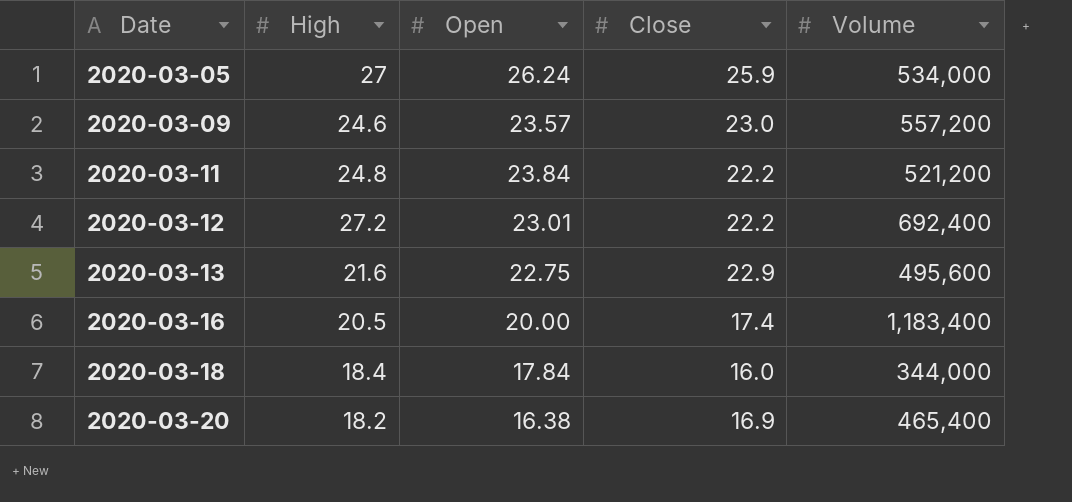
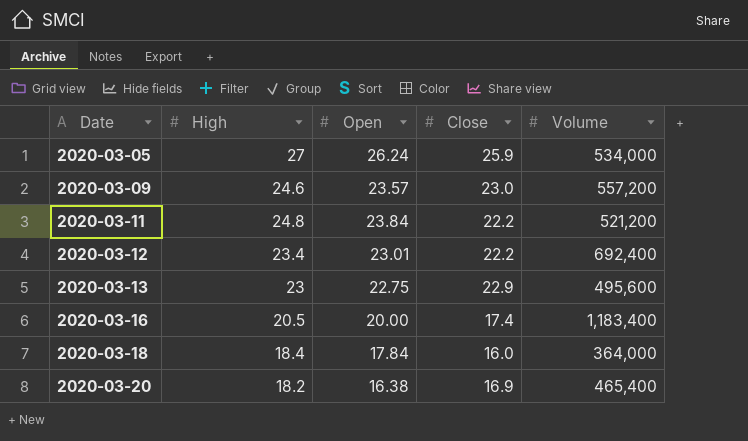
2020-03-12 | High: 27.2 -> 23.4
2020-03-13 | High: 21.6 -> 23
2020-03-18 | Volume: 344,000 -> 364,000

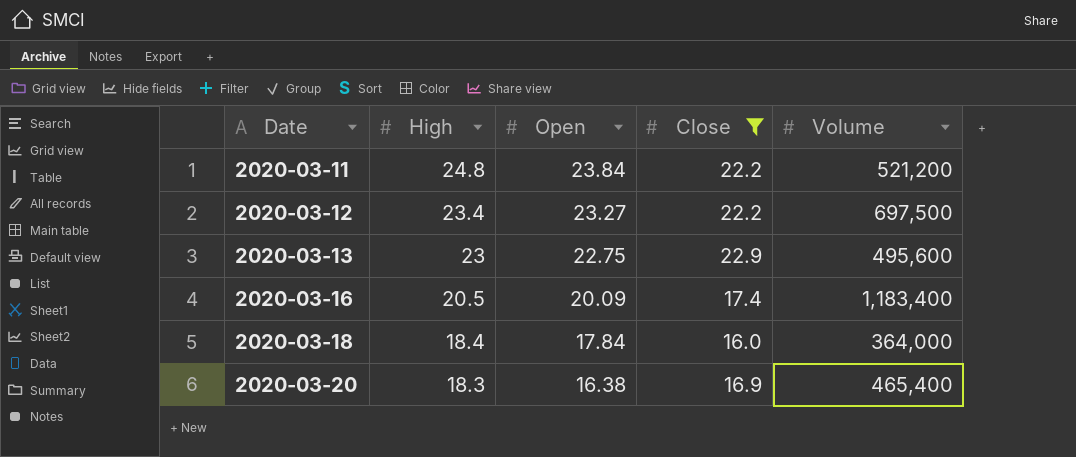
filter: none -> Close <= 22.9
2020-03-12 | Open: 23.01 -> 23.27
2020-03-12 | Volume: 692,400 -> 697,500
2020-03-16 | Open: 20.00 -> 20.09
2020-03-20 | High: 18.2 -> 18.3

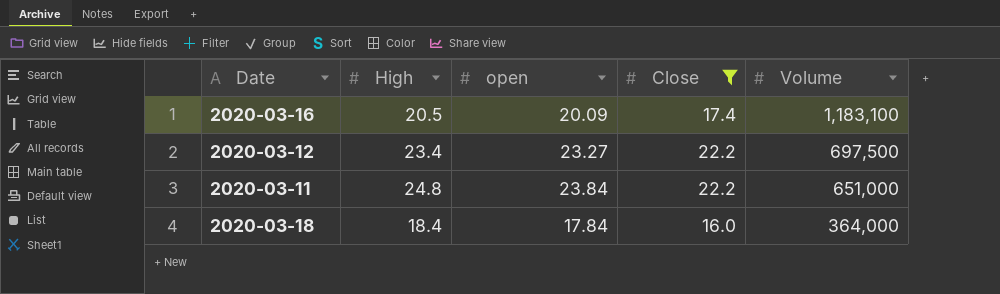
row order: Date ascending -> Volume descending
column name: Open -> open
row 2020-03-13: 23 | 22.75 | 22.9 | 495,600 -> none
row 2020-03-20: 18.3 | 16.38 | 16.9 | 465,400 -> none
2020-03-16 | Volume: 1,183,400 -> 1,183,100
2020-03-11 | Volume: 521,200 -> 651,000

